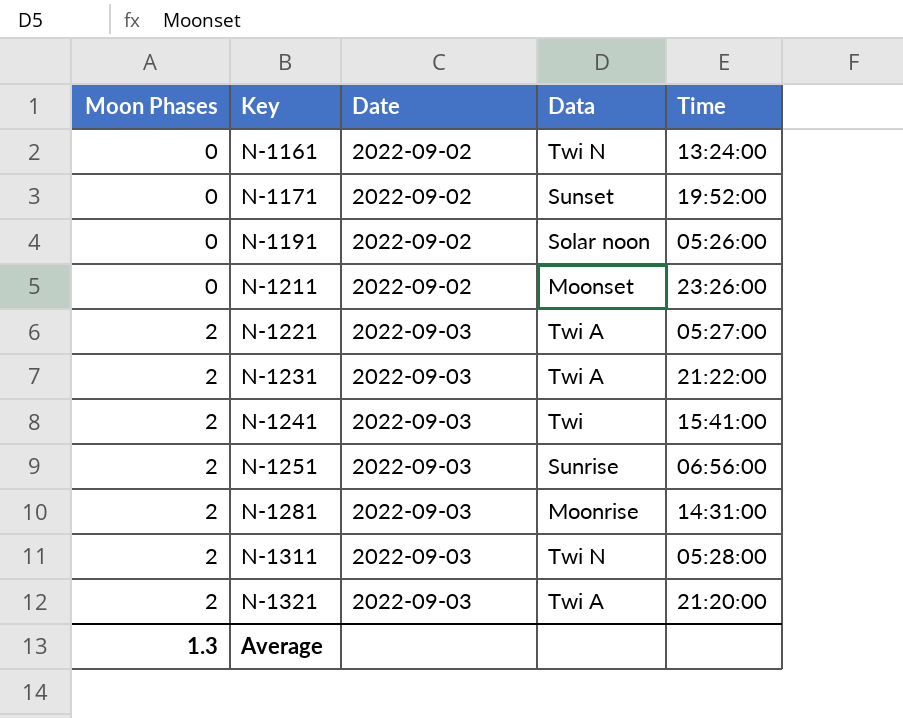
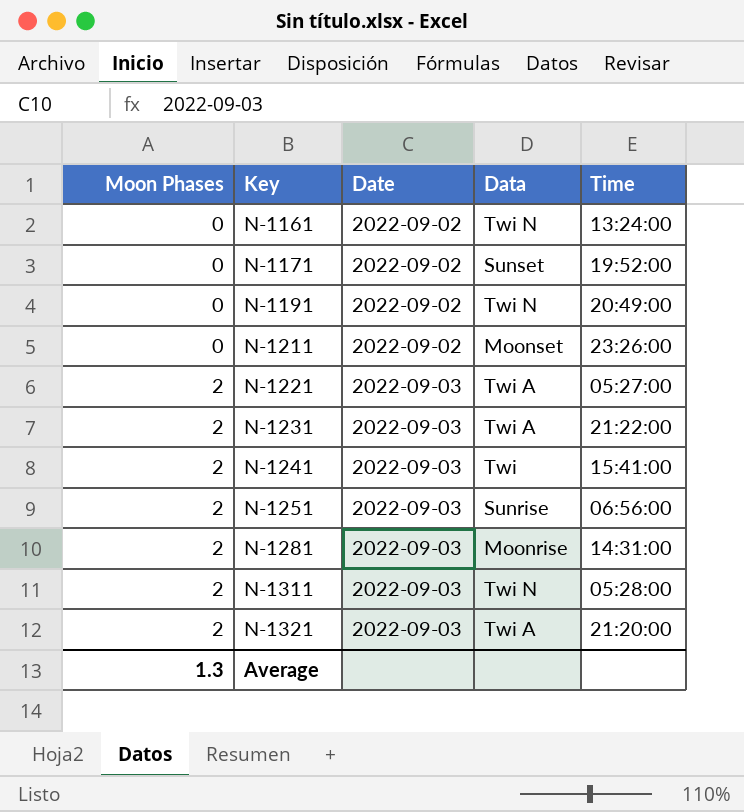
N-1191 | Data: Solar noon -> Twi N
N-1191 | Time: 05:26:00 -> 20:49:00

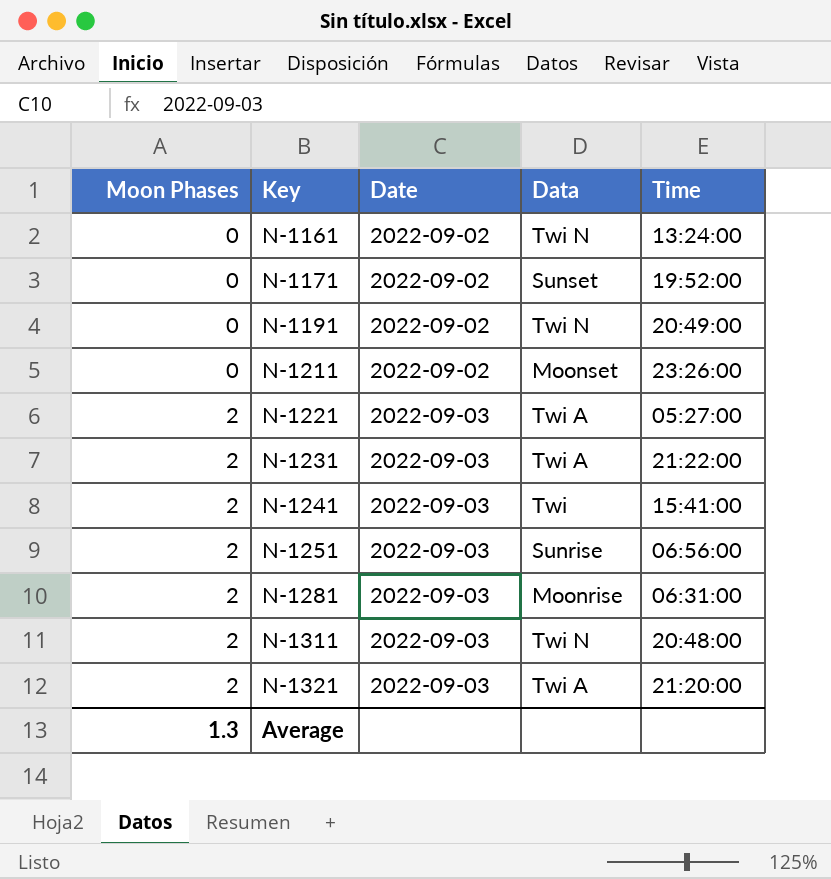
N-1281 | Time: 14:31:00 -> 06:31:00
N-1311 | Time: 05:28:00 -> 20:48:00

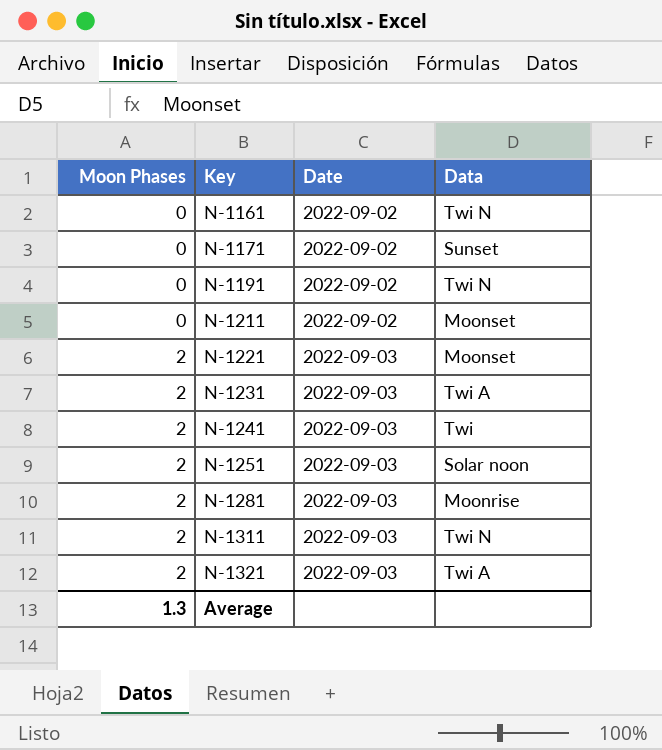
column Time | position: 5 -> none
N-1221 | Data: Twi A -> Moonset
N-1251 | Data: Sunrise -> Solar noon

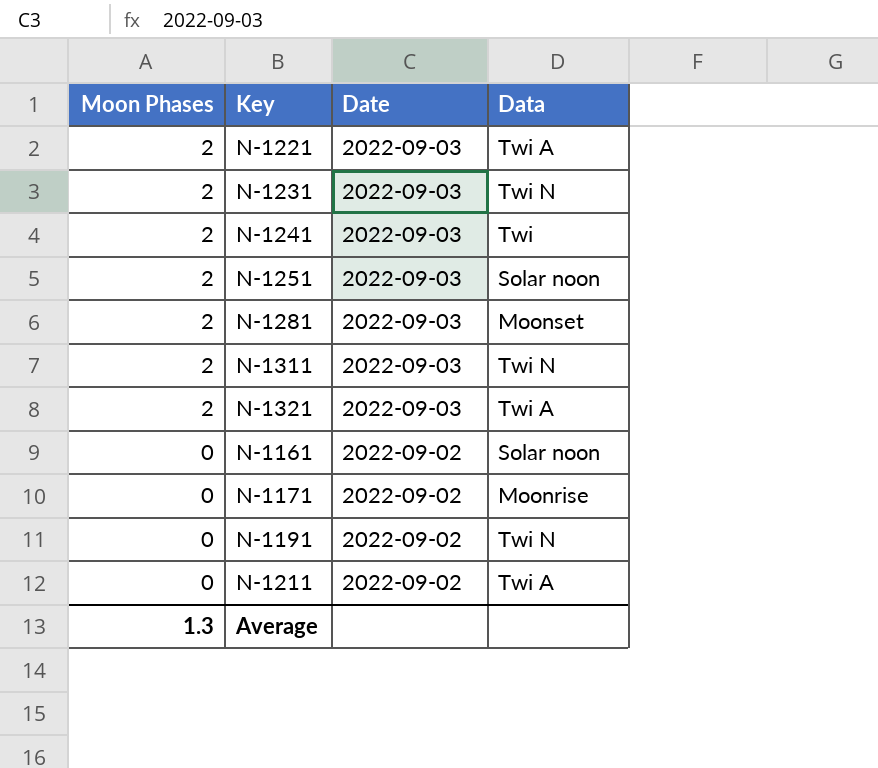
row order: Moon Phases ascending -> Moon Phases descending
N-1221 | Data: Moonset -> Twi A
N-1231 | Data: Twi A -> Twi N
N-1281 | Data: Moonrise -> Moonset
N-1161 | Data: Twi N -> Solar noon
N-1171 | Data: Sunset -> Moonrise
N-1211 | Data: Moonset -> Twi A

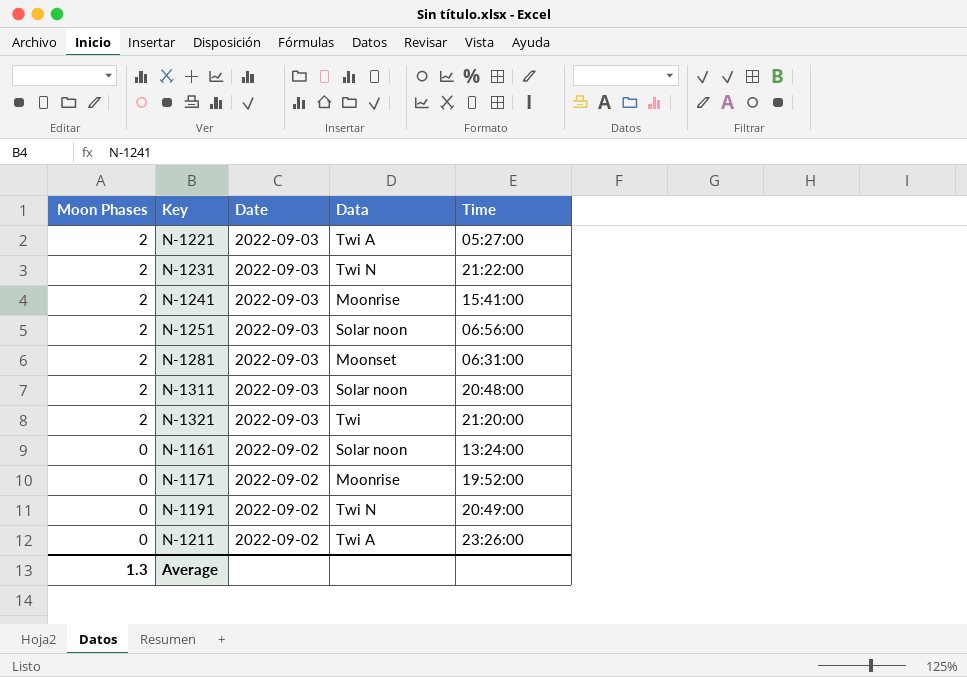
column Time | position: none -> 5
N-1241 | Data: Twi -> Moonrise
N-1311 | Data: Twi N -> Solar noon
N-1321 | Data: Twi A -> Twi

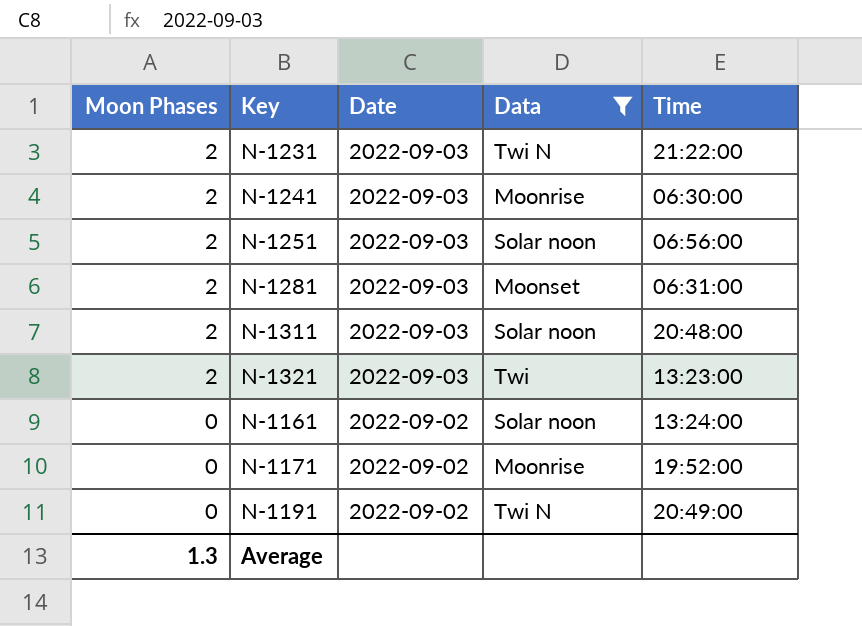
filter: none -> Data != Twi A
N-1241 | Time: 15:41:00 -> 06:30:00
N-1321 | Time: 21:20:00 -> 13:23:00

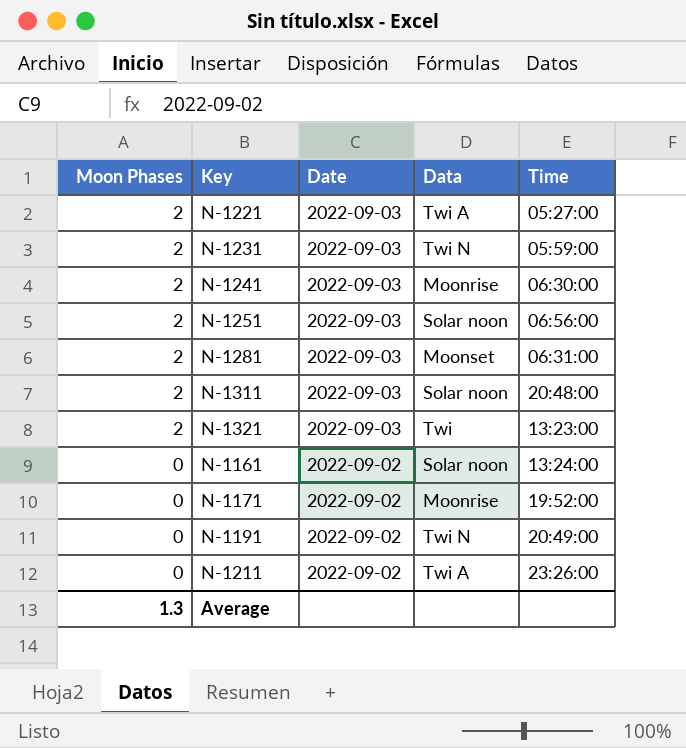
filter: Data != Twi A -> none
N-1231 | Time: 21:22:00 -> 05:59:00

